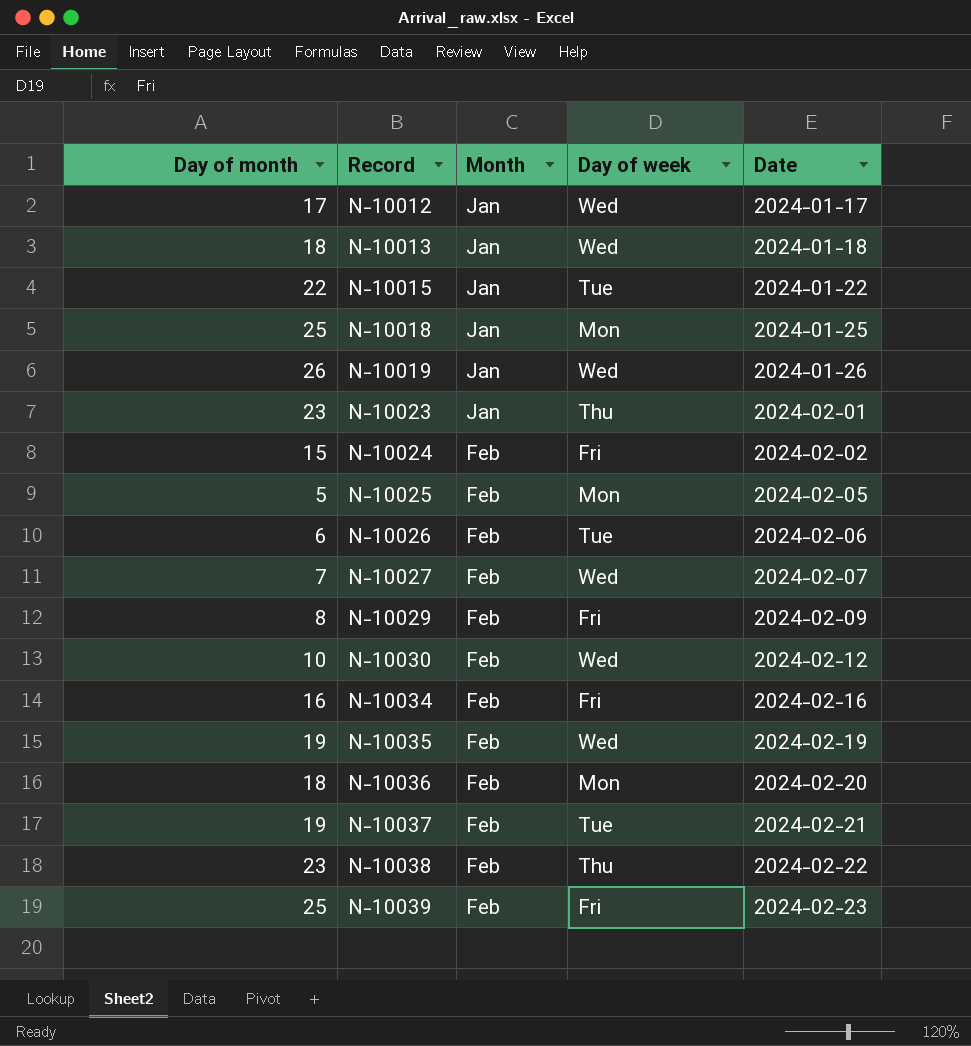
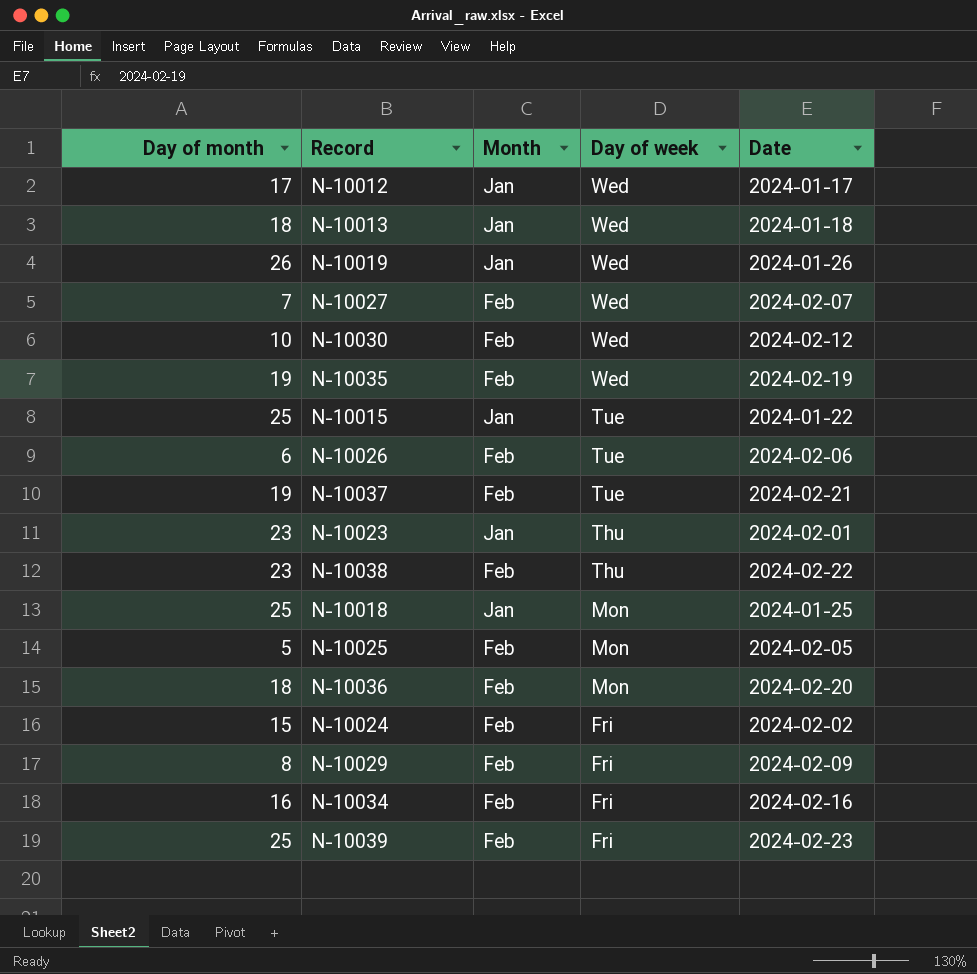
row order: Record ascending -> Day of week descending
N-10015 | Day of month: 22 -> 25

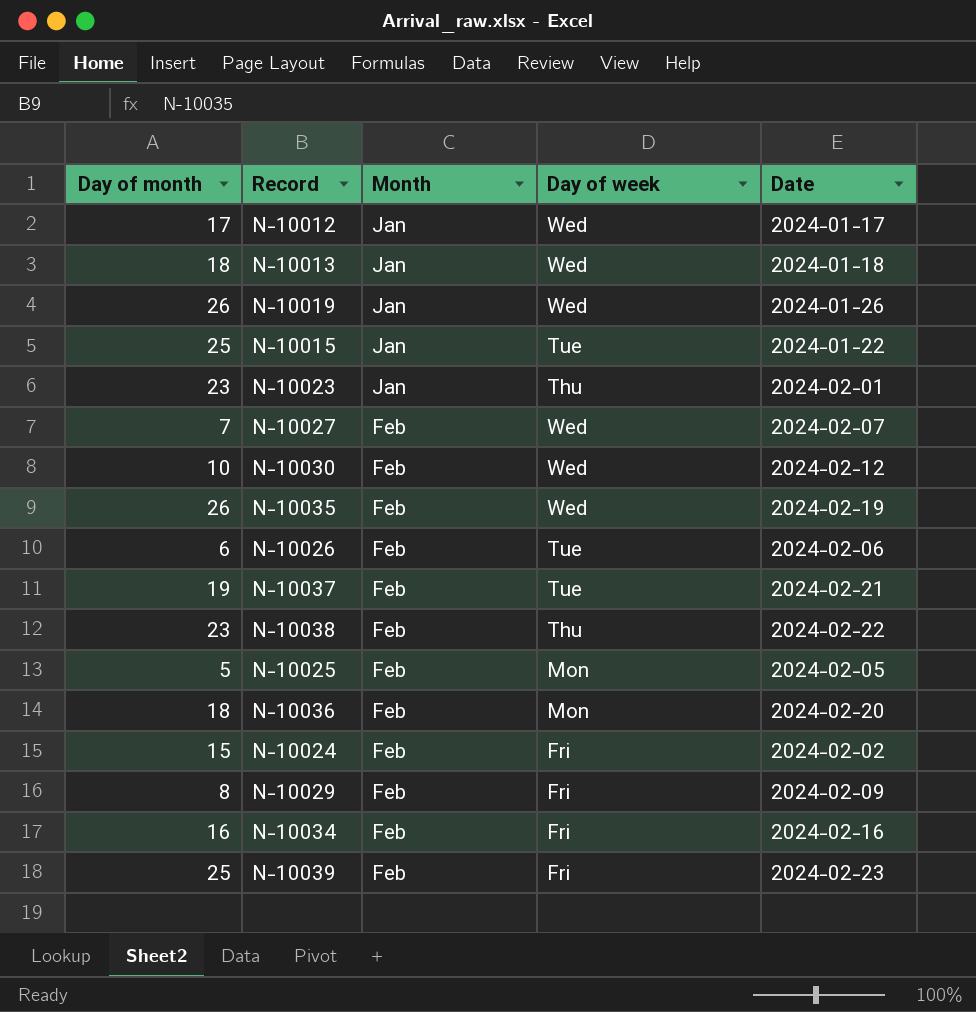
row order: Day of week descending -> Month ascending
row N-10018: 25 | Jan | Mon | 2024-01-25 -> none
N-10035 | Day of month: 19 -> 26

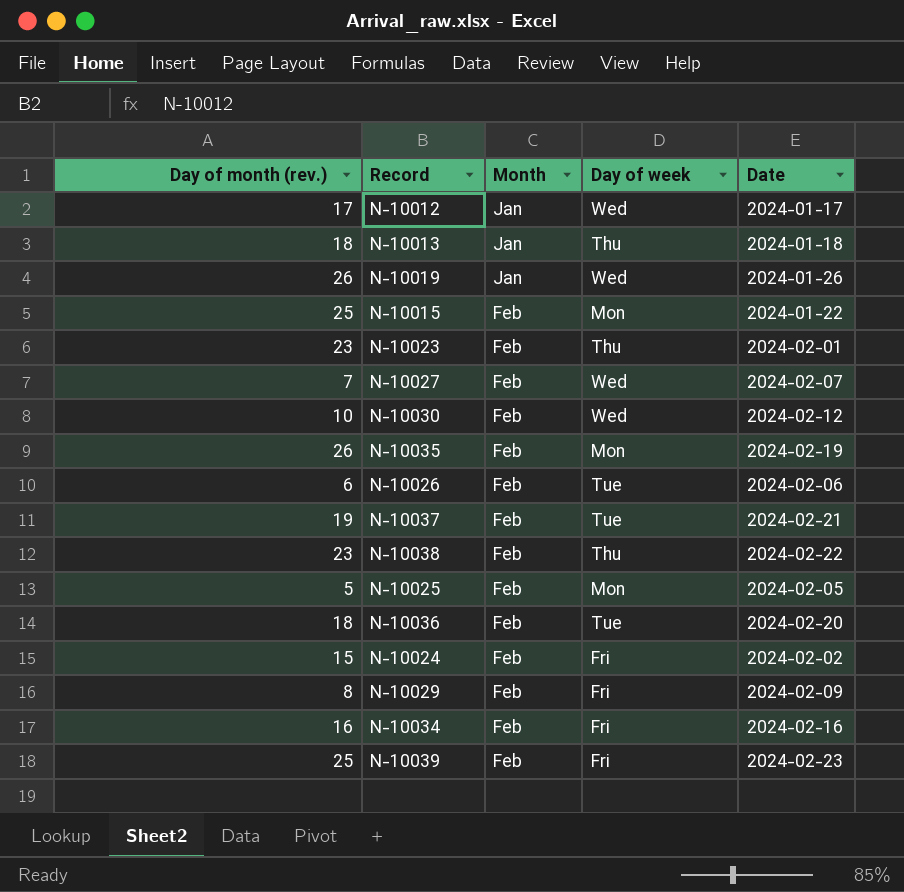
column name: Day of month -> Day of month (rev.)
N-10013 | Day of week: Wed -> Thu
N-10015 | Month: Jan -> Feb
N-10015 | Day of week: Tue -> Mon
N-10023 | Month: Jan -> Feb
N-10035 | Day of week: Wed -> Mon
N-10036 | Day of week: Mon -> Tue

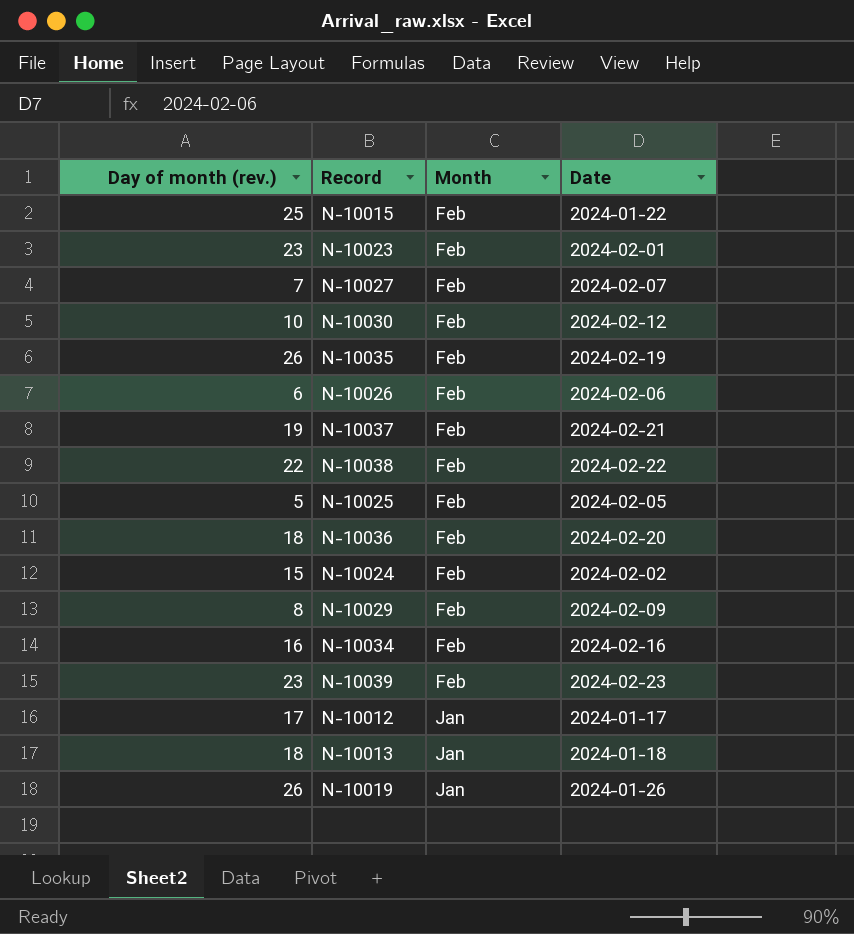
row order: Month ascending -> Month descending
column Day of week | position: 4 -> none
N-10038 | Day of month (rev.): 23 -> 22
N-10039 | Day of month (rev.): 25 -> 23

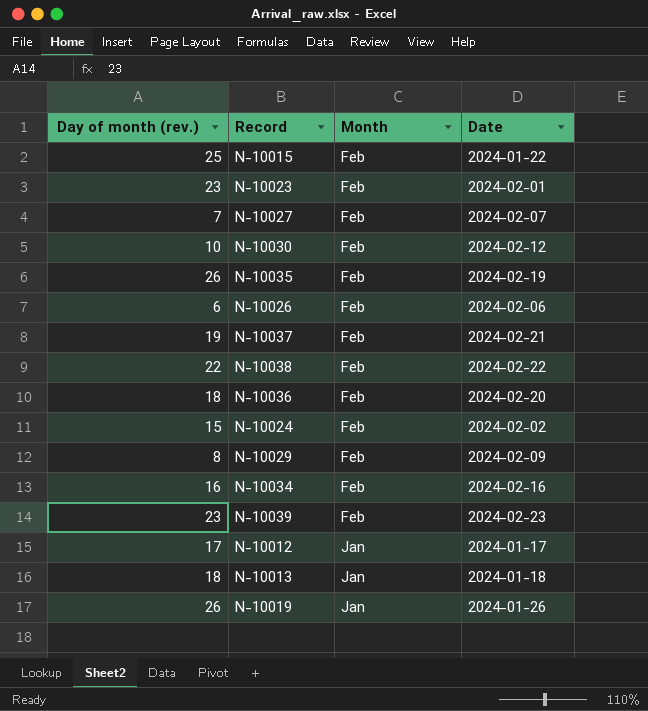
row N-10025: 5 | Feb | 2024-02-05 -> none

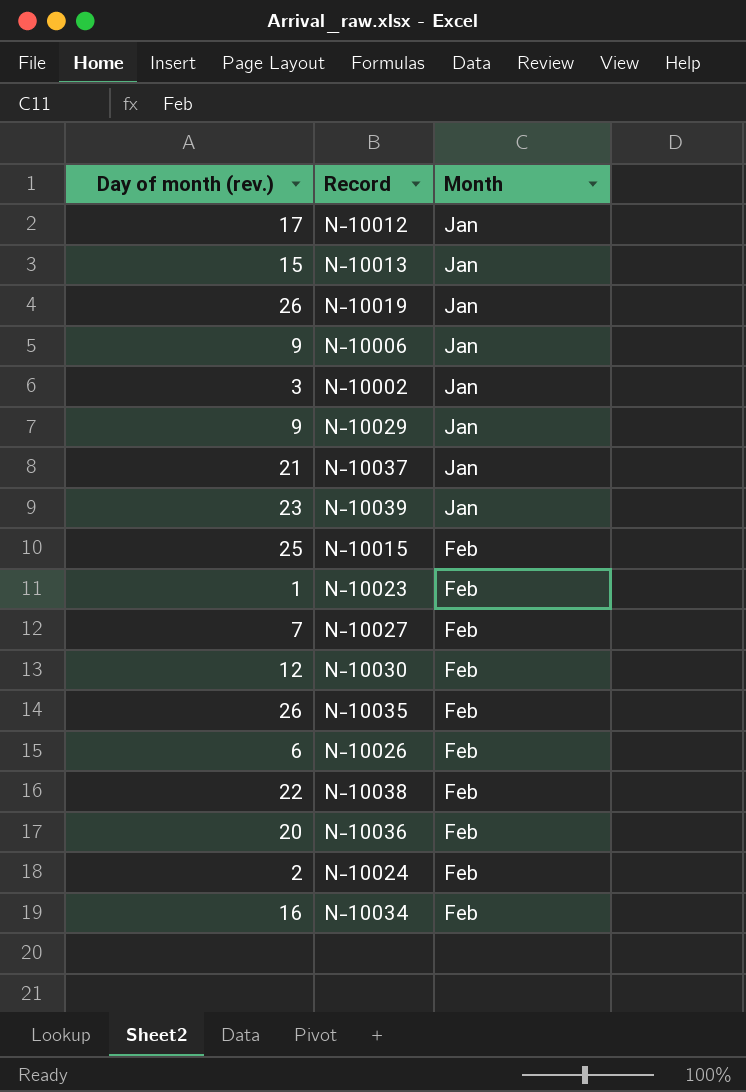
row order: Month descending -> Month ascending
column Date | position: 4 -> none
N-10013 | Day of month (rev.): 18 -> 15
row N-10006: none -> 9 | Jan
row N-10002: none -> 3 | Jan
N-10029 | Day of month (rev.): 8 -> 9
N-10029 | Month: Feb -> Jan
N-10037 | Day of month (rev.): 19 -> 21
N-10037 | Month: Feb -> Jan
N-10039 | Month: Feb -> Jan
N-10023 | Day of month (rev.): 23 -> 1
N-10030 | Day of month (rev.): 10 -> 12
N-10036 | Day of month (rev.): 18 -> 20
N-10024 | Day of month (rev.): 15 -> 2

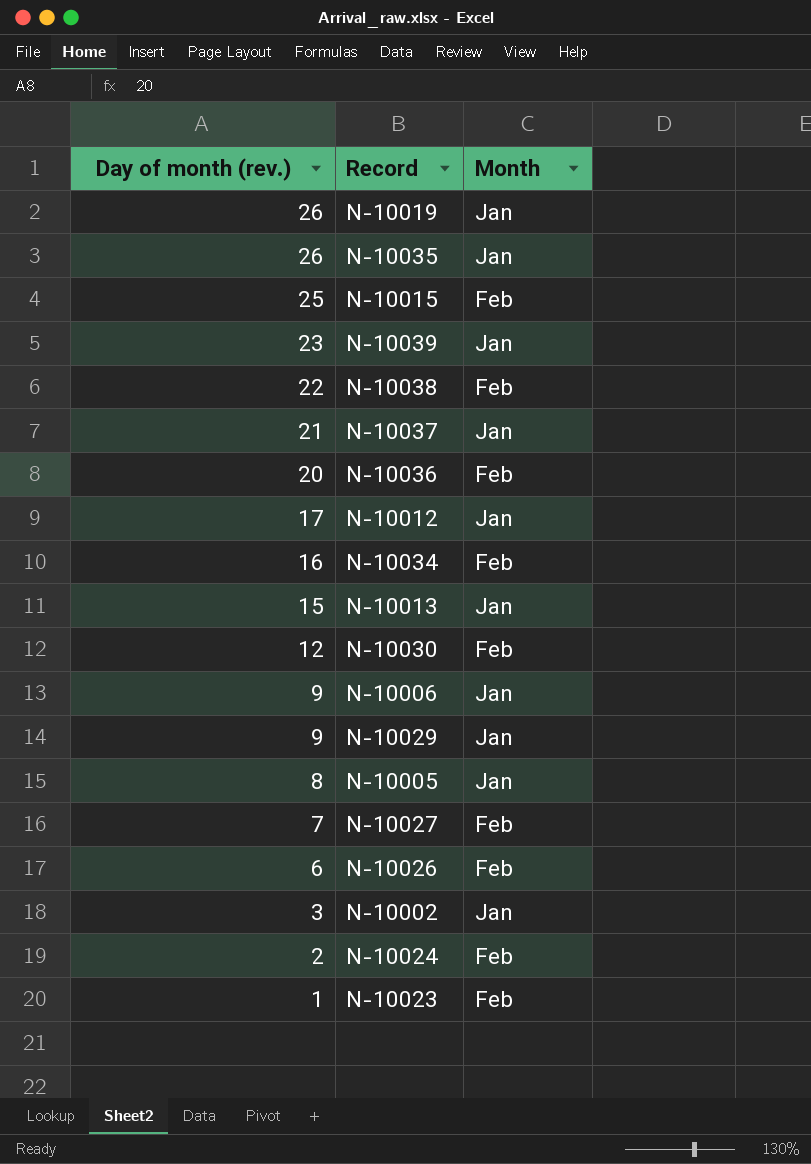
row order: Month ascending -> Day of month (rev.) descending
N-10035 | Month: Feb -> Jan
row N-10005: none -> 8 | Jan

